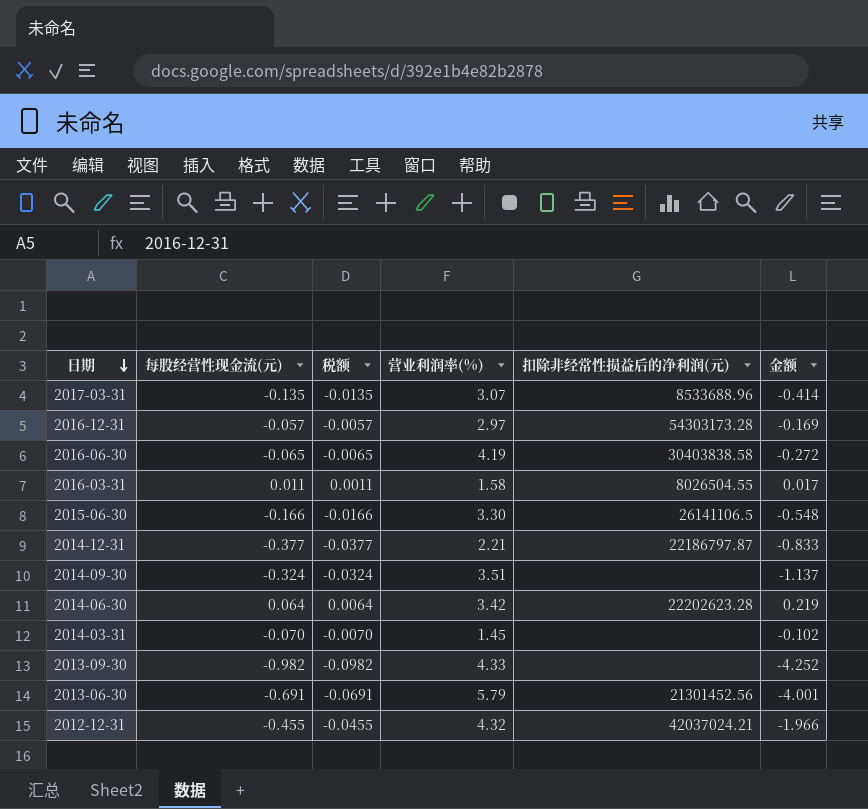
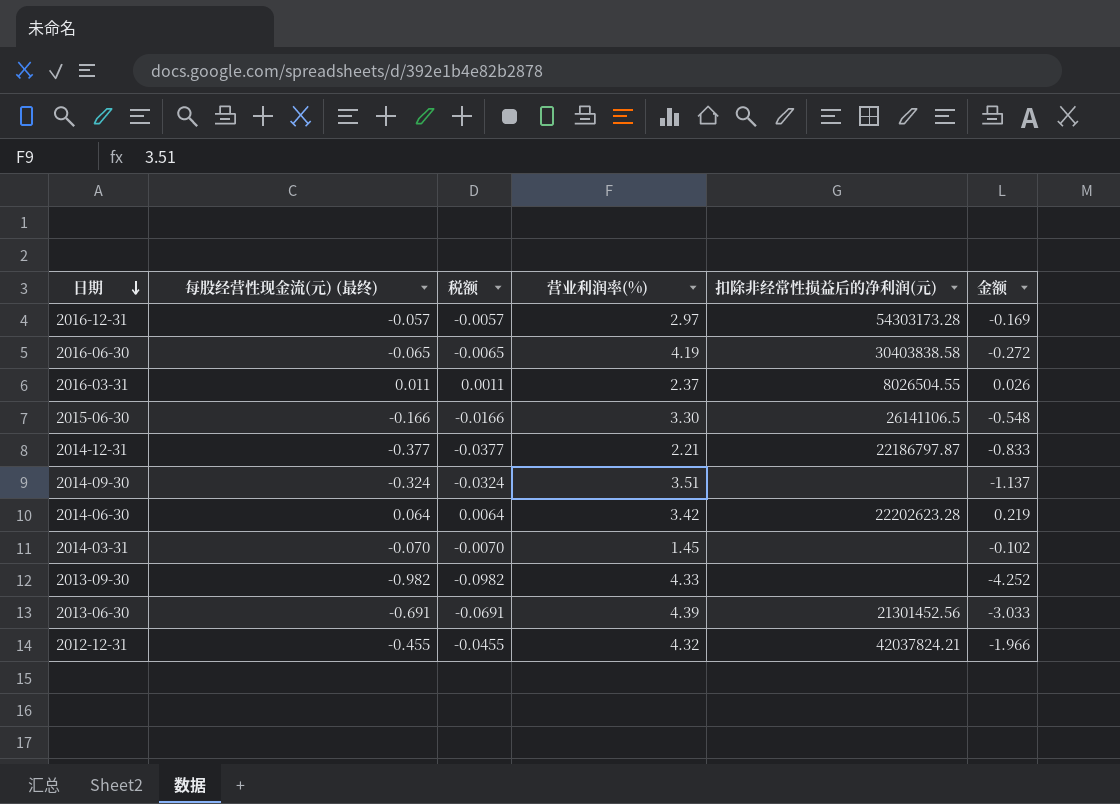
column name: 每股经营性现金流(元) -> 每股经营性现金流(元) (最终)
row 2017-03-31: -0.135 | -0.0135 | 3.07 | 8533688.96 | -0.414 -> none
2016-03-31 | 营业利润率(%): 1.58 -> 2.37
2016-03-31 | 金额: 0.017 -> 0.026
2013-06-30 | 营业利润率(%): 5.79 -> 4.39
2013-06-30 | 金额: -4.001 -> -3.033
2012-12-31 | 扣除非经常性损益后的净利润(元): 42037024.21 -> 42037824.21

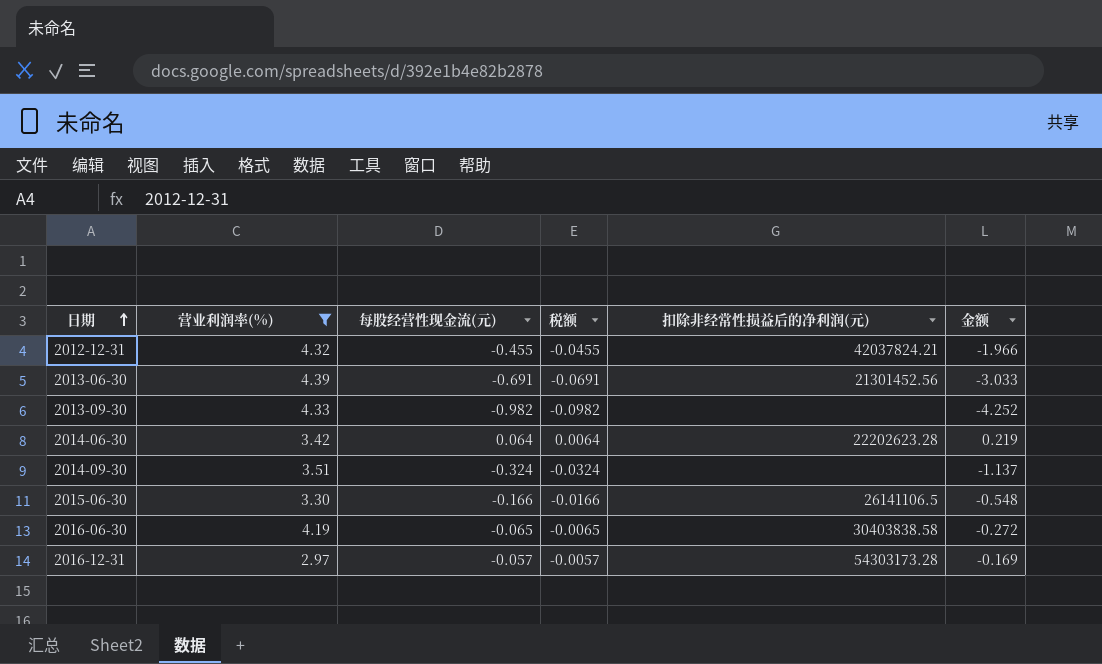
filter: none -> 营业利润率(%) >= 2.97
row order: 日期 descending -> 日期 ascending
column 营业利润率(%) | position: 4 -> 2
column name: 每股经营性现金流(元) (最终) -> 每股经营性现金流(元)

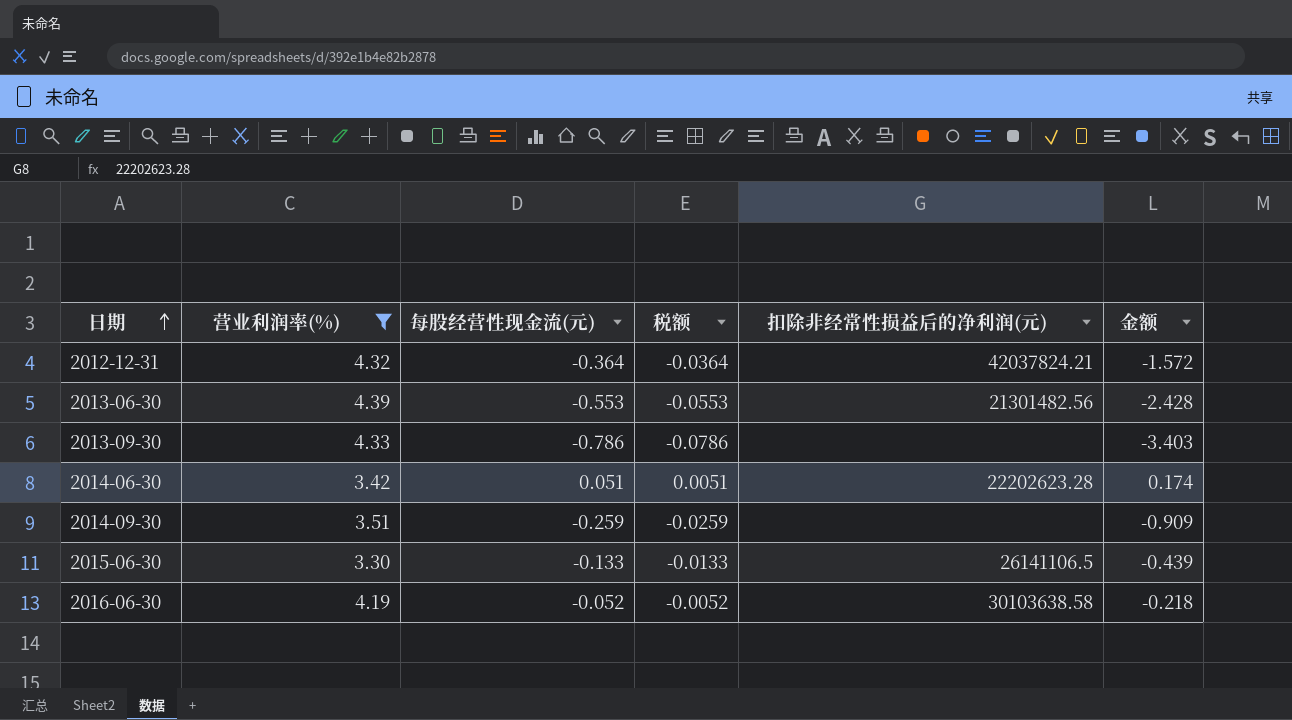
row 2016-12-31: 2.97 | -0.057 | -0.0057 | 54303173.28 | -0.169 -> none
2012-12-31 | 每股经营性现金流(元): -0.455 -> -0.364
2012-12-31 | 税额: -0.0455 -> -0.0364
2012-12-31 | 金额: -1.966 -> -1.572
2013-06-30 | 每股经营性现金流(元): -0.691 -> -0.553
2013-06-30 | 税额: -0.0691 -> -0.0553
2013-06-30 | 扣除非经常性损益后的净利润(元): 21301452.56 -> 21301482.56
2013-06-30 | 金额: -3.033 -> -2.428
2013-09-30 | 每股经营性现金流(元): -0.982 -> -0.786
2013-09-30 | 税额: -0.0982 -> -0.0786
2013-09-30 | 金额: -4.252 -> -3.403
2014-06-30 | 每股经营性现金流(元): 0.064 -> 0.051
2014-06-30 | 税额: 0.0064 -> 0.0051
2014-06-30 | 金额: 0.219 -> 0.174
2014-09-30 | 每股经营性现金流(元): -0.324 -> -0.259
2014-09-30 | 税额: -0.0324 -> -0.0259
2014-09-30 | 金额: -1.137 -> -0.909
2015-06-30 | 每股经营性现金流(元): -0.166 -> -0.133
2015-06-30 | 税额: -0.0166 -> -0.0133
2015-06-30 | 金额: -0.548 -> -0.439
2016-06-30 | 每股经营性现金流(元): -0.065 -> -0.052
2016-06-30 | 税额: -0.0065 -> -0.0052
2016-06-30 | 扣除非经常性损益后的净利润(元): 30403838.58 -> 30103638.58
2016-06-30 | 金额: -0.272 -> -0.218

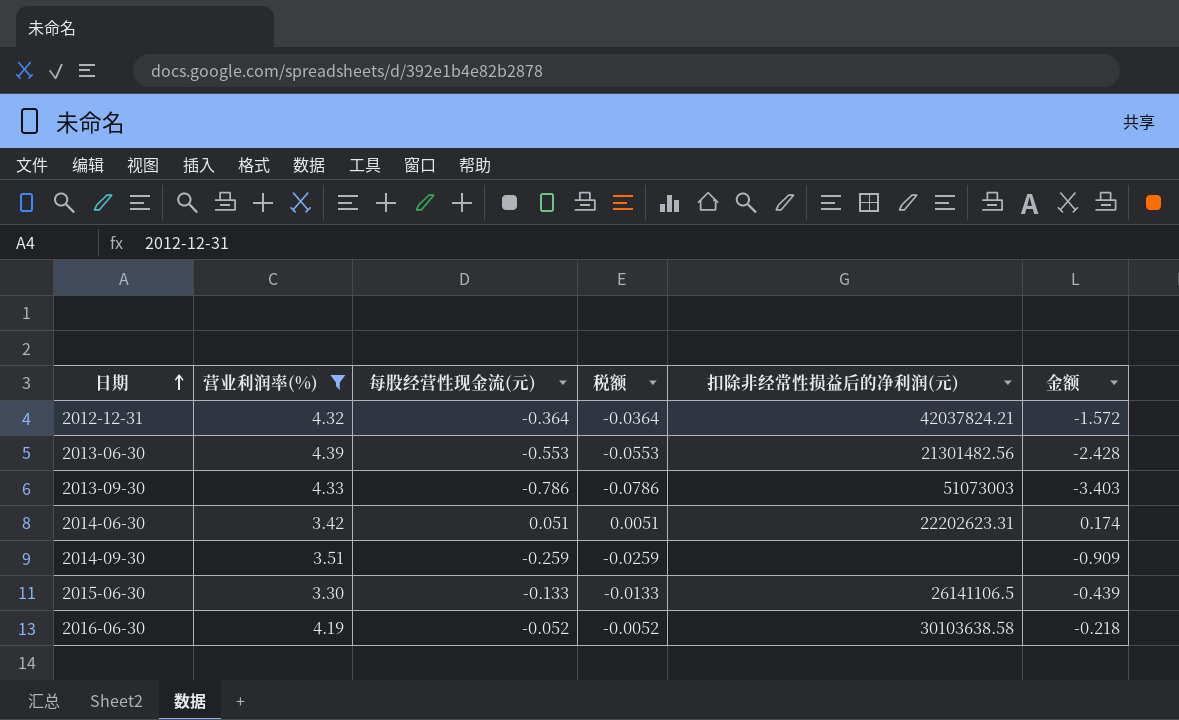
2013-09-30 | 扣除非经常性损益后的净利润(元): none -> 51073003
2014-06-30 | 扣除非经常性损益后的净利润(元): 22202623.28 -> 22202623.31

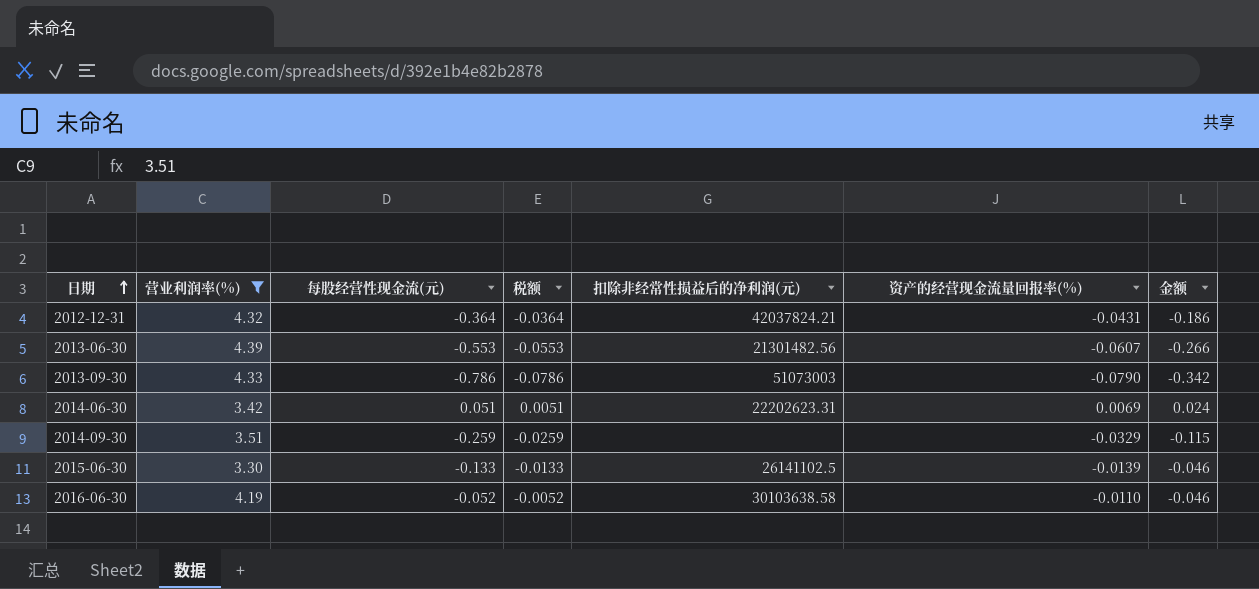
column 资产的经营现金流量回报率(%) | position: none -> 6
column 金额 | formula: [营业利润率(%)] * [每股经营性现金流(元)] -> [营业利润率(%)] * [资产的经营现金流量回报率(%)]
2015-06-30 | 扣除非经常性损益后的净利润(元): 26141106.5 -> 26141102.5

